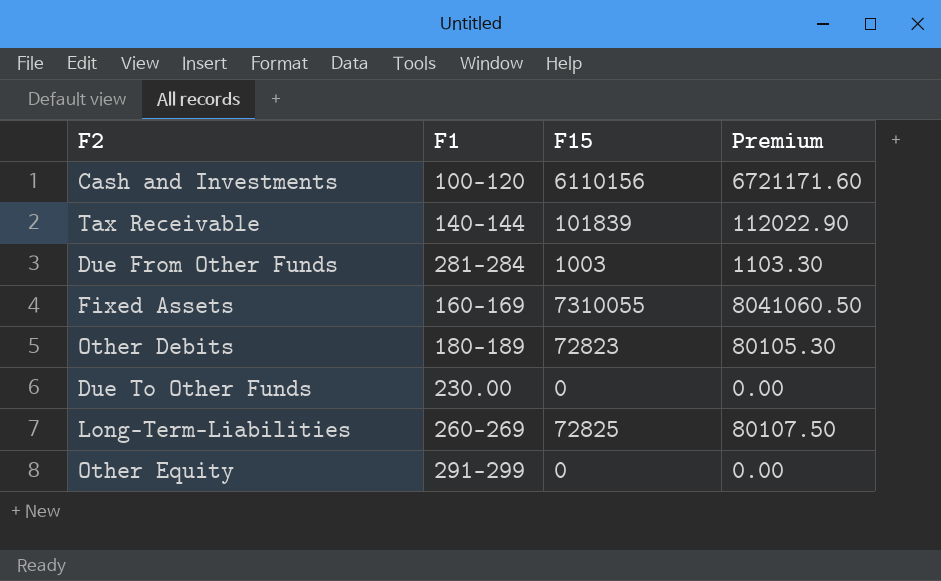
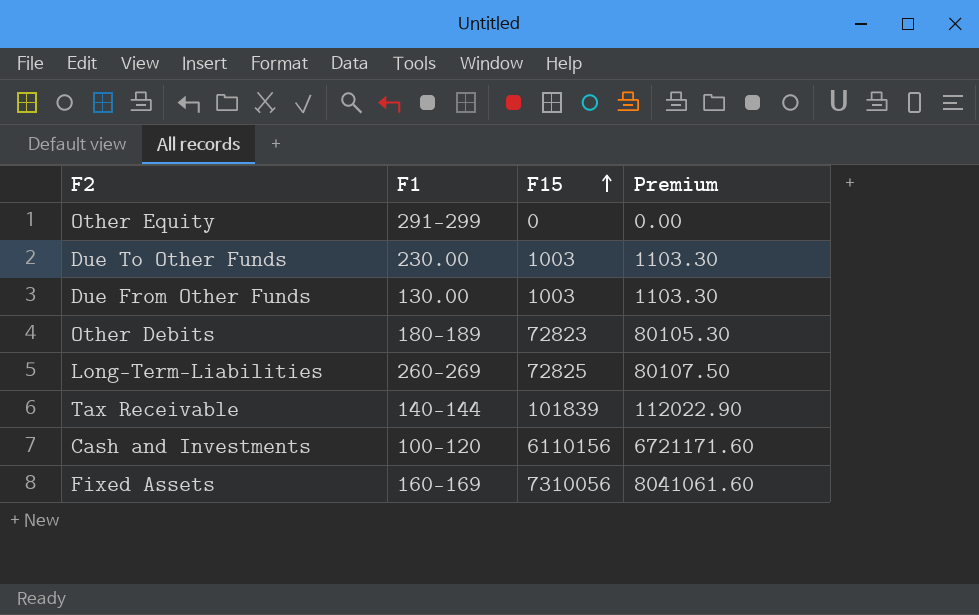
row order: none -> F15 ascending
Due To Other Funds | F15: 0 -> 1003
Due To Other Funds | Premium: 0.00 -> 1103.30
Due From Other Funds | F1: 281-284 -> 130.00
Fixed Assets | F15: 7310055 -> 7310056
Fixed Assets | Premium: 8041060.50 -> 8041061.60

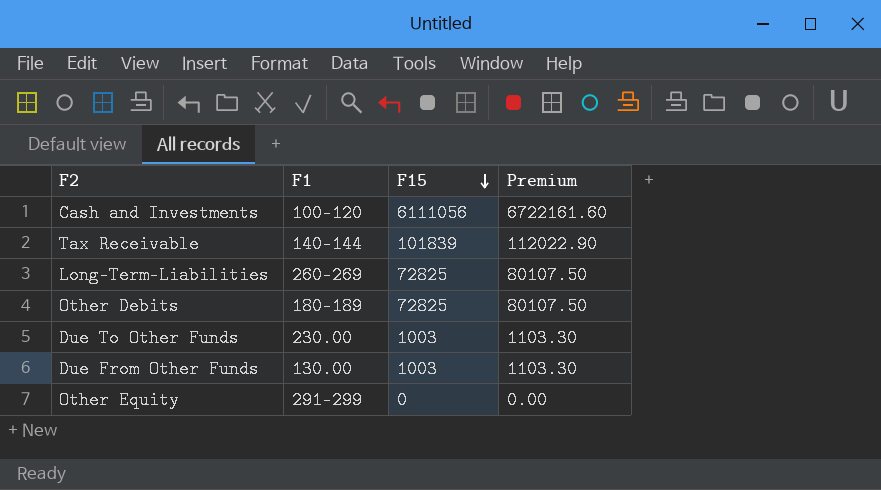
row order: F15 ascending -> F15 descending
row Fixed Assets: 160-169 | 7310056 | 8041061.60 -> none
Cash and Investments | F15: 6110156 -> 6111056
Cash and Investments | Premium: 6721171.60 -> 6722161.60
Other Debits | F15: 72823 -> 72825
Other Debits | Premium: 80105.30 -> 80107.50

